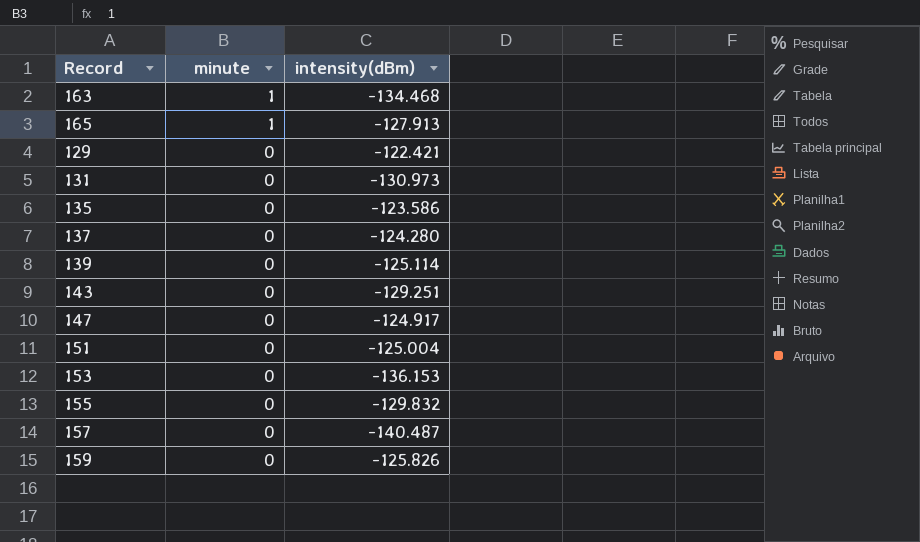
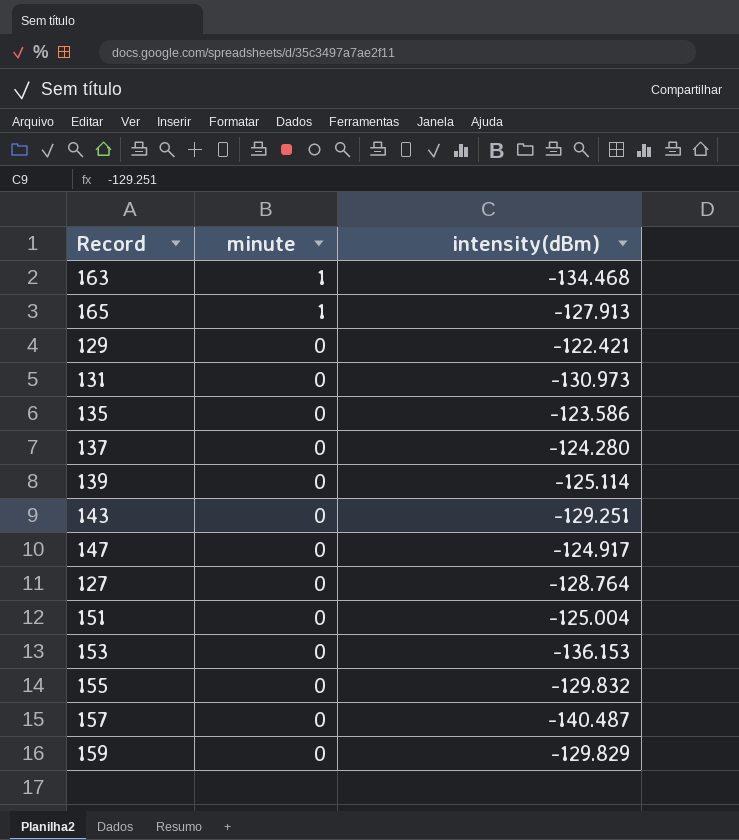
row 127: none -> 0 | -128.764
159 | intensity(dBm): -125.826 -> -129.829

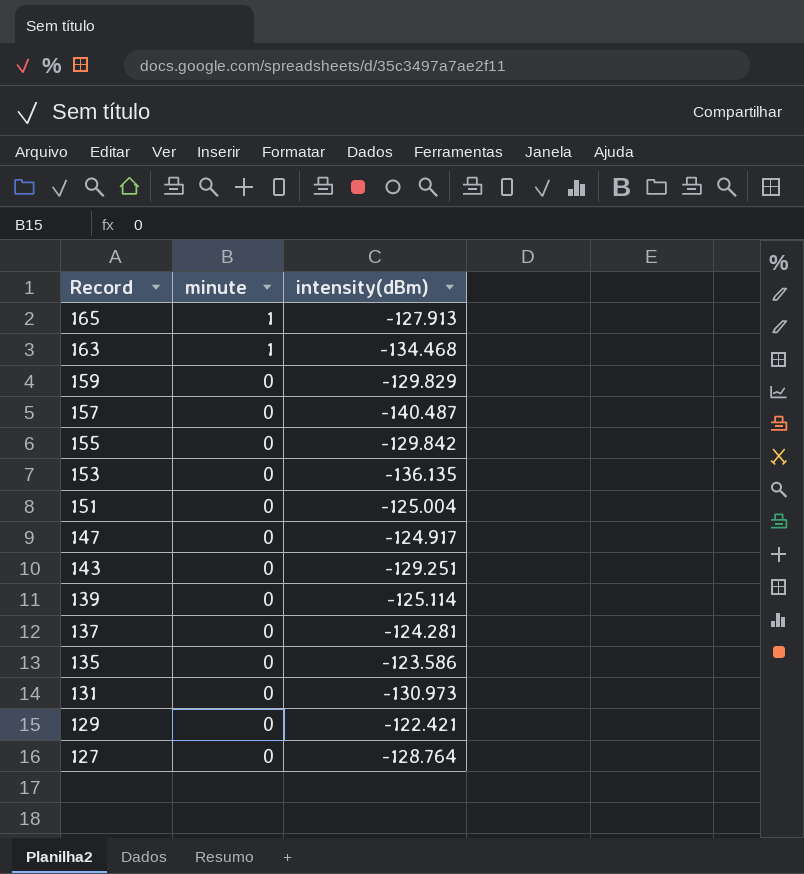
row order: minute descending -> Record descending
155 | intensity(dBm): -129.832 -> -129.842
153 | intensity(dBm): -136.153 -> -136.135
137 | intensity(dBm): -124.280 -> -124.281

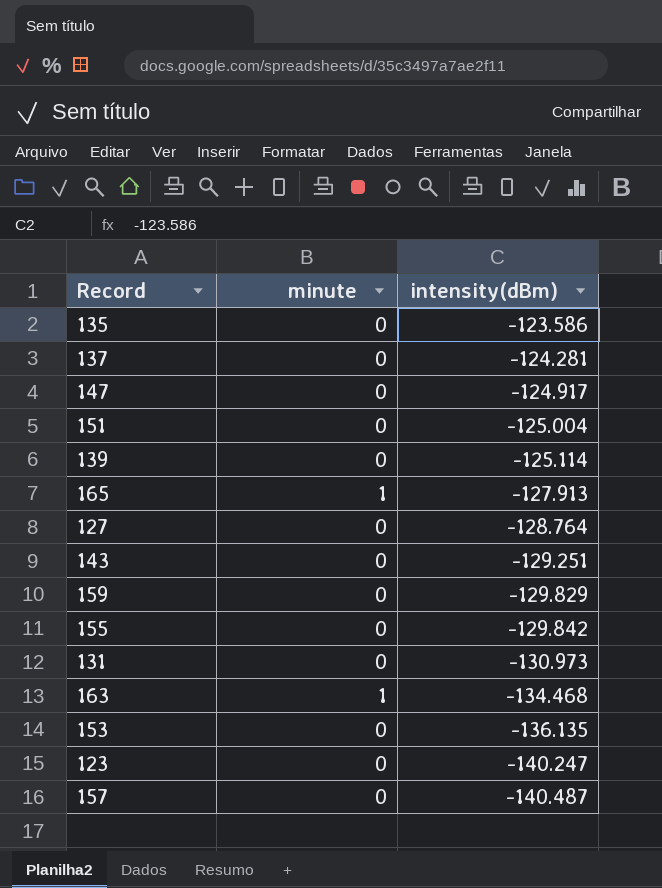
row order: Record descending -> intensity(dBm) descending
row 129: 0 | -122.421 -> none
row 123: none -> 0 | -140.247

